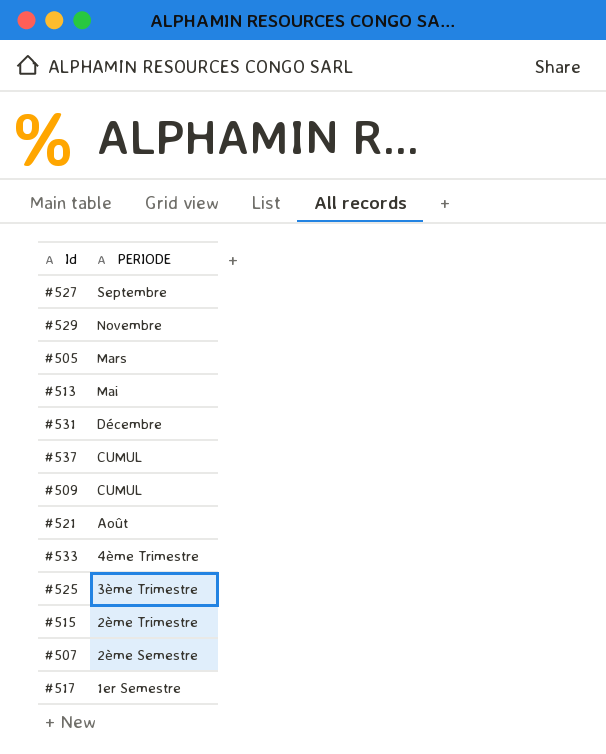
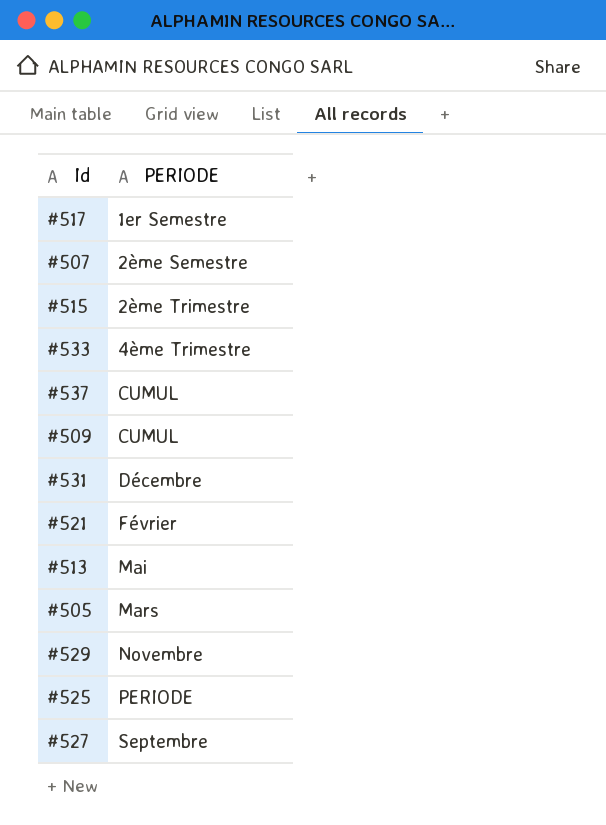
row order: PERIODE descending -> PERIODE ascending
#521 | PERIODE: Août -> Février
#525 | PERIODE: 3ème Trimestre -> PERIODE

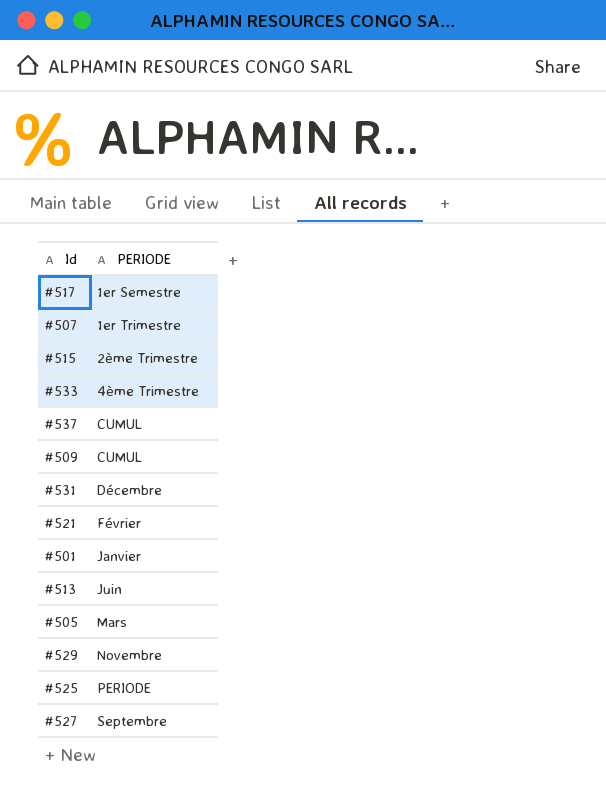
#507 | PERIODE: 2ème Semestre -> 1er Trimestre
row #501: none -> Janvier
#513 | PERIODE: Mai -> Juin

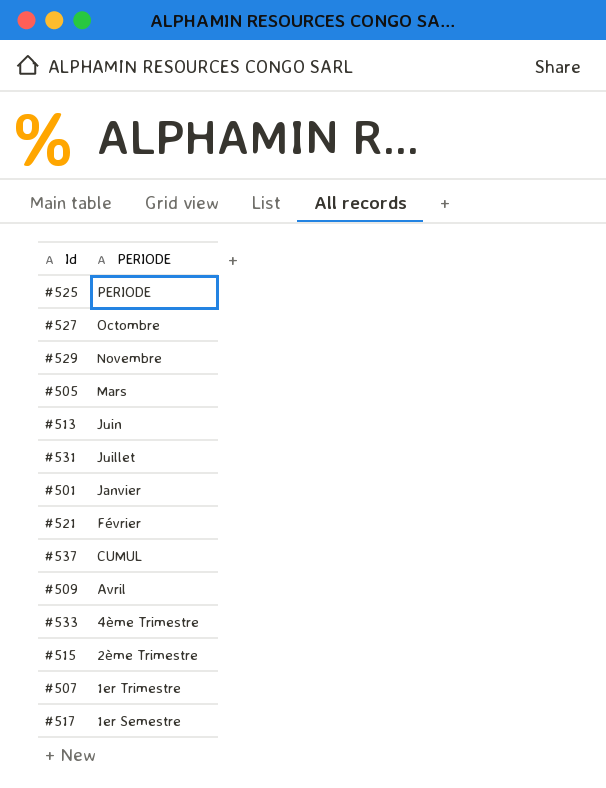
row order: PERIODE ascending -> PERIODE descending
#527 | PERIODE: Septembre -> Octombre
#531 | PERIODE: Décembre -> Juillet
#509 | PERIODE: CUMUL -> Avril

